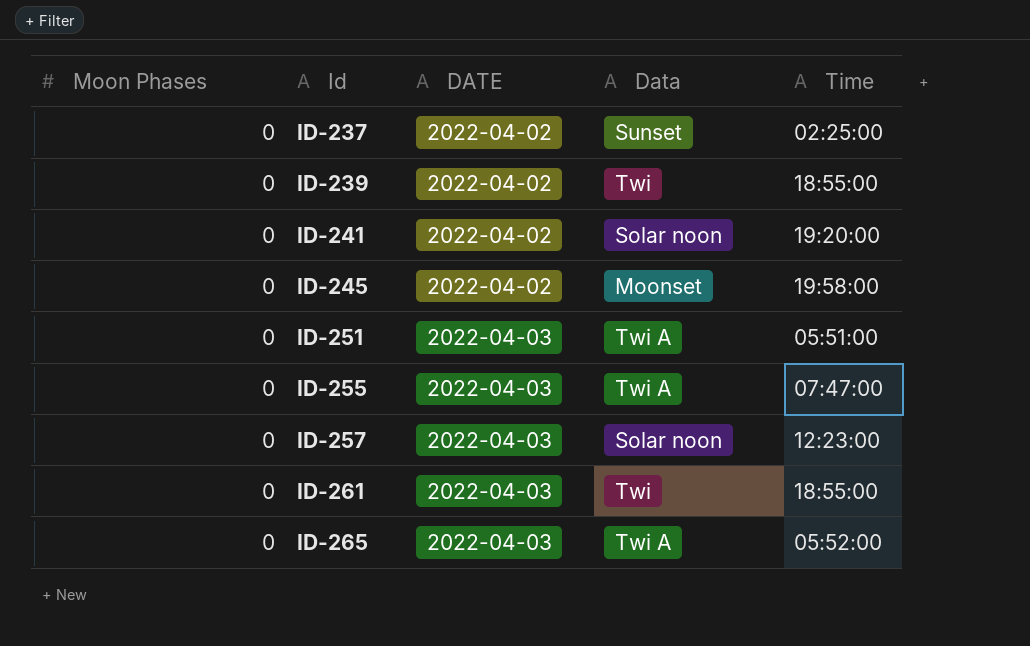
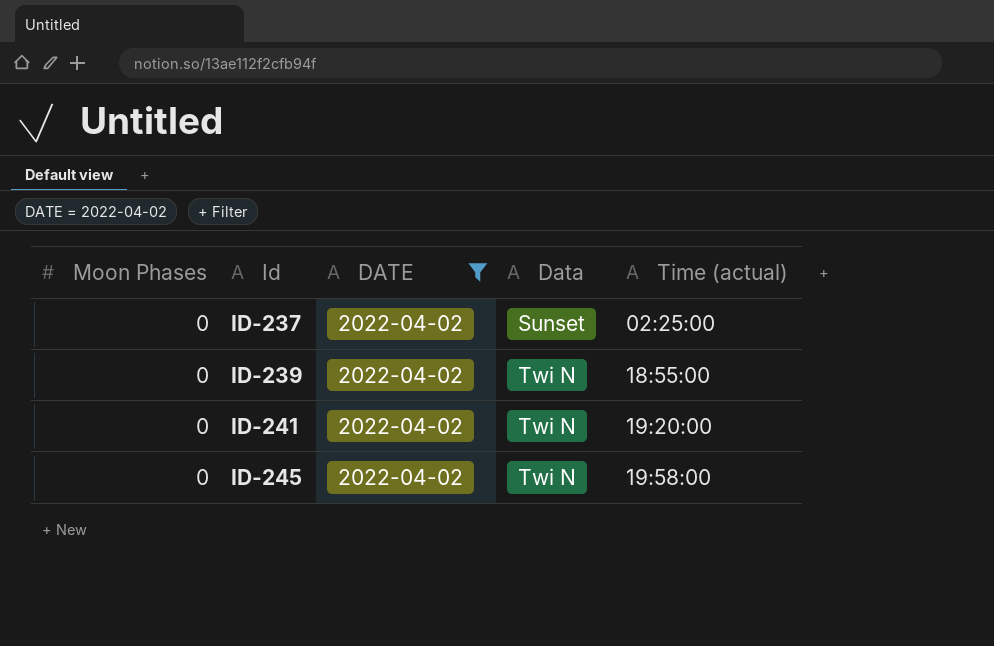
filter: none -> DATE = 2022-04-02
column name: Time -> Time (actual)
ID-239 | Data: Twi -> Twi N
ID-241 | Data: Solar noon -> Twi N
ID-245 | Data: Moonset -> Twi N

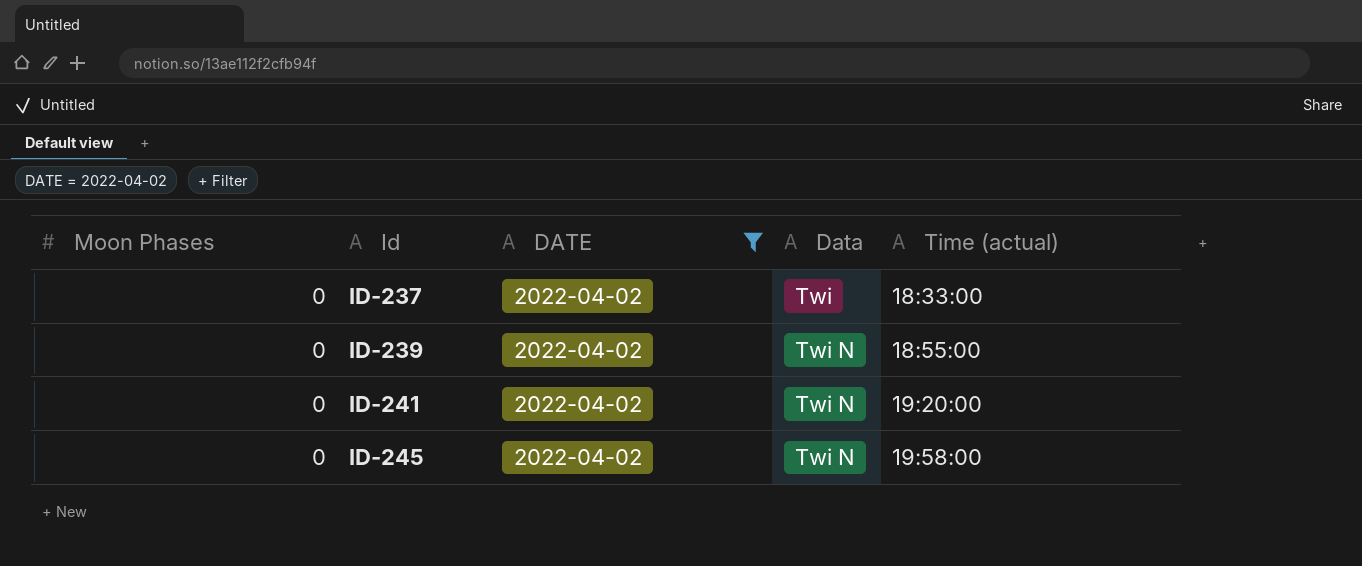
ID-237 | Data: Sunset -> Twi
ID-237 | Time (actual): 02:25:00 -> 18:33:00

